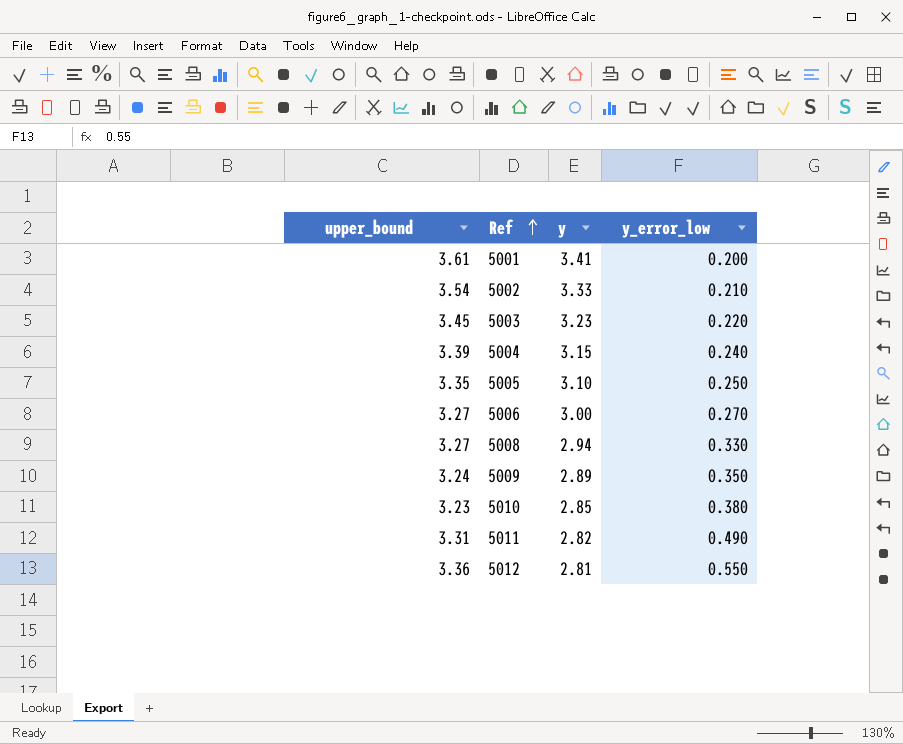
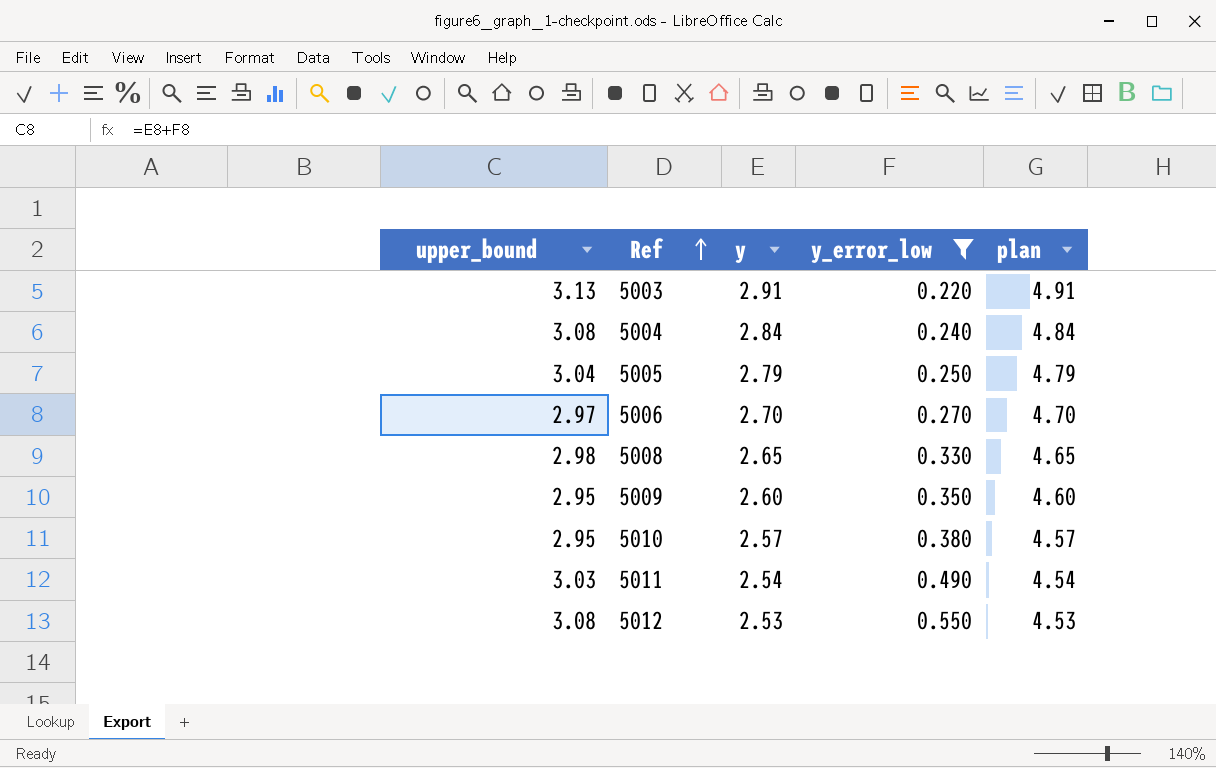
filter: none -> y_error_low >= 0.220
column plan | formula: none -> [y] + 2
5003 | upper_bound: 3.45 -> 3.13
5003 | y: 3.23 -> 2.91
5004 | upper_bound: 3.39 -> 3.08
5004 | y: 3.15 -> 2.84
5005 | upper_bound: 3.35 -> 3.04
5005 | y: 3.10 -> 2.79
5006 | upper_bound: 3.27 -> 2.97
5006 | y: 3.00 -> 2.70
5008 | upper_bound: 3.27 -> 2.98
5008 | y: 2.94 -> 2.65
5009 | upper_bound: 3.24 -> 2.95
5009 | y: 2.89 -> 2.60
5010 | upper_bound: 3.23 -> 2.95
5010 | y: 2.85 -> 2.57
5011 | upper_bound: 3.31 -> 3.03
5011 | y: 2.82 -> 2.54
5012 | upper_bound: 3.36 -> 3.08
5012 | y: 2.81 -> 2.53

